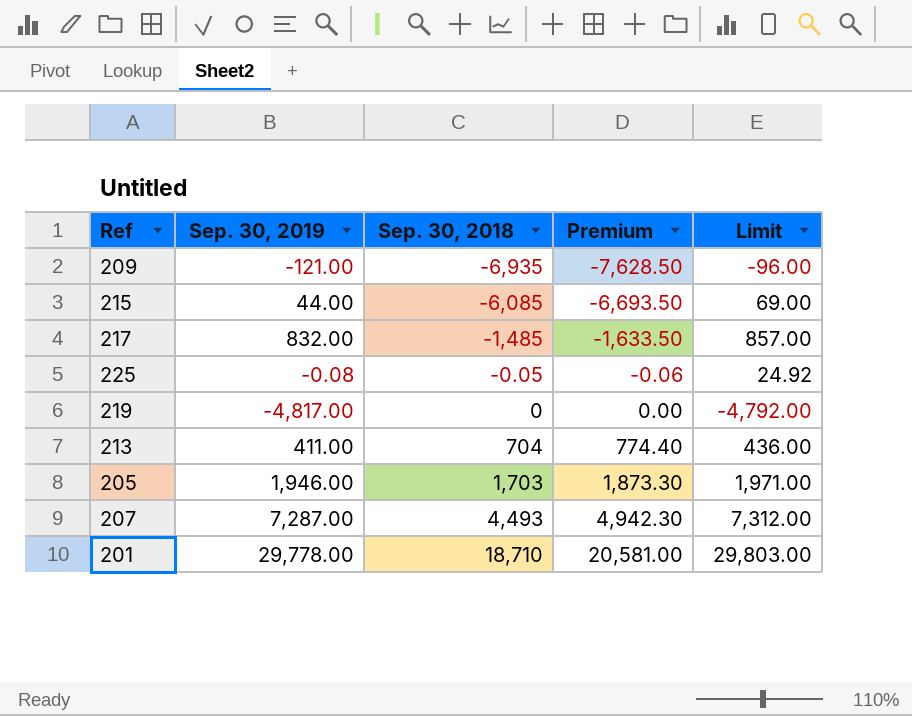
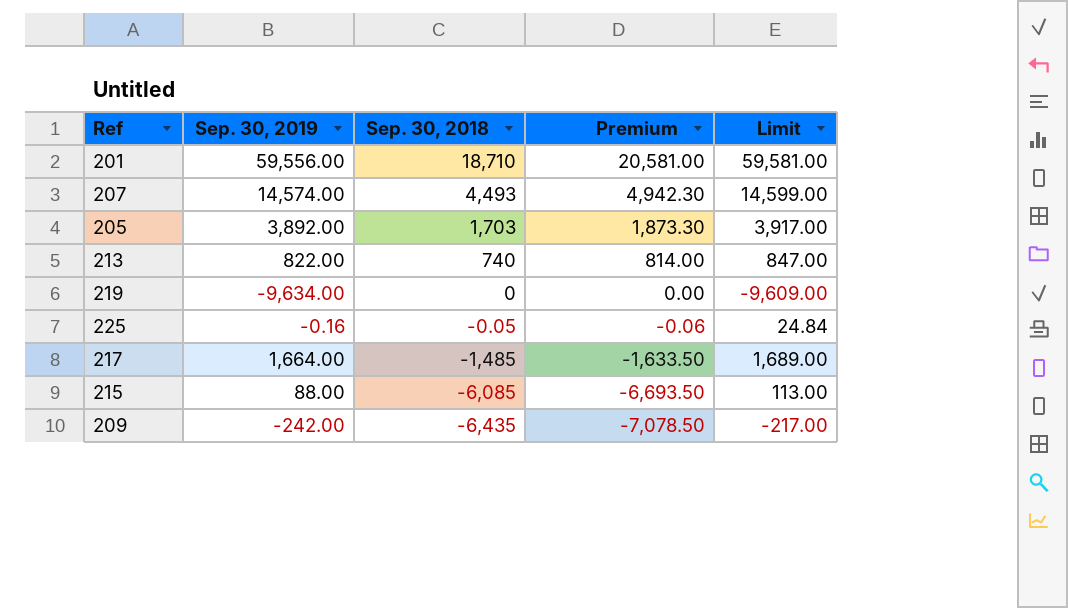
row order: Sep. 30, 2018 ascending -> Sep. 30, 2018 descending
201 | Sep. 30, 2019: 29,778.00 -> 59,556.00
201 | Limit: 29,803.00 -> 59,581.00
207 | Sep. 30, 2019: 7,287.00 -> 14,574.00
207 | Limit: 7,312.00 -> 14,599.00
205 | Sep. 30, 2019: 1,946.00 -> 3,892.00
205 | Limit: 1,971.00 -> 3,917.00
213 | Sep. 30, 2019: 411.00 -> 822.00
213 | Sep. 30, 2018: 704 -> 740
213 | Premium: 774.40 -> 814.00
213 | Limit: 436.00 -> 847.00
219 | Sep. 30, 2019: -4,817.00 -> -9,634.00
219 | Limit: -4,792.00 -> -9,609.00
225 | Sep. 30, 2019: -0.08 -> -0.16
225 | Limit: 24.92 -> 24.84
217 | Sep. 30, 2019: 832.00 -> 1,664.00
217 | Limit: 857.00 -> 1,689.00
215 | Sep. 30, 2019: 44.00 -> 88.00
215 | Limit: 69.00 -> 113.00
209 | Sep. 30, 2019: -121.00 -> -242.00
209 | Sep. 30, 2018: -6,935 -> -6,435
209 | Premium: -7,628.50 -> -7,078.50
209 | Limit: -96.00 -> -217.00

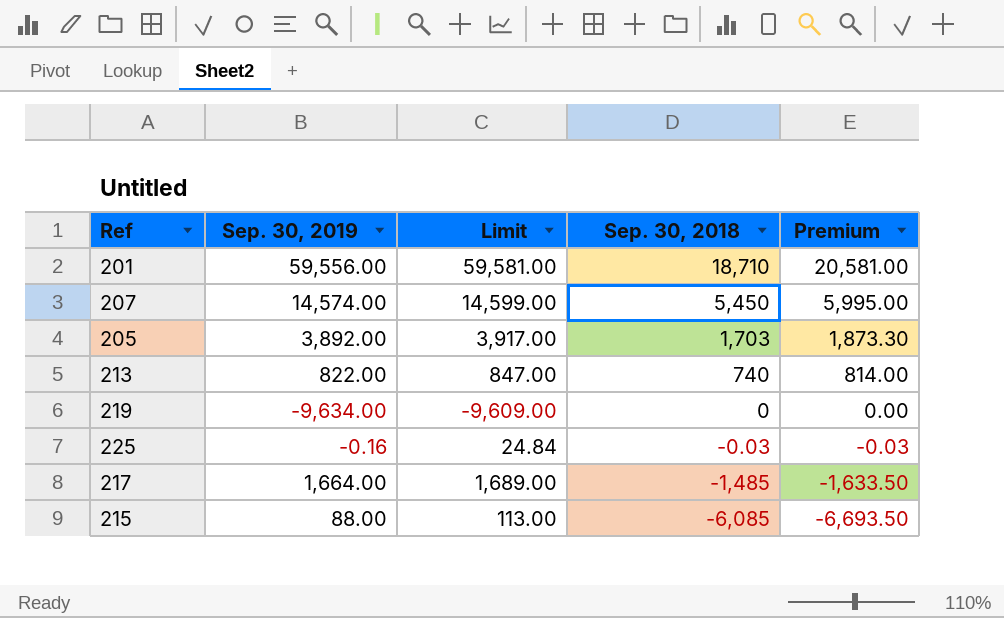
column Limit | position: 5 -> 3
row 209: -242.00 | -6,435 | -7,078.50 | -217.00 -> none
207 | Sep. 30, 2018: 4,493 -> 5,450
207 | Premium: 4,942.30 -> 5,995.00
225 | Sep. 30, 2018: -0.05 -> -0.03
225 | Premium: -0.06 -> -0.03

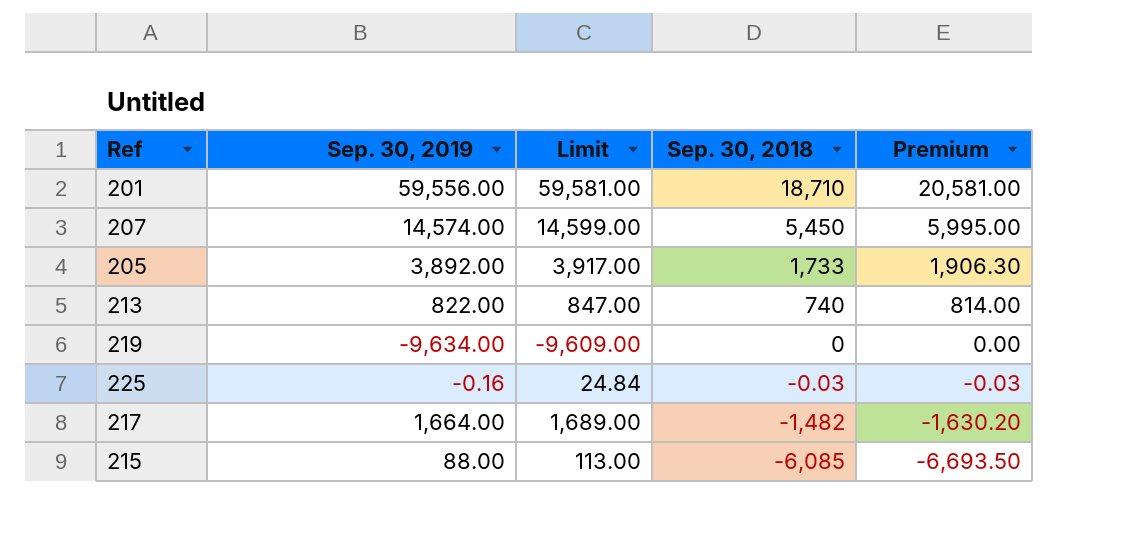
205 | Sep. 30, 2018: 1,703 -> 1,733
205 | Premium: 1,873.30 -> 1,906.30
217 | Sep. 30, 2018: -1,485 -> -1,482
217 | Premium: -1,633.50 -> -1,630.20

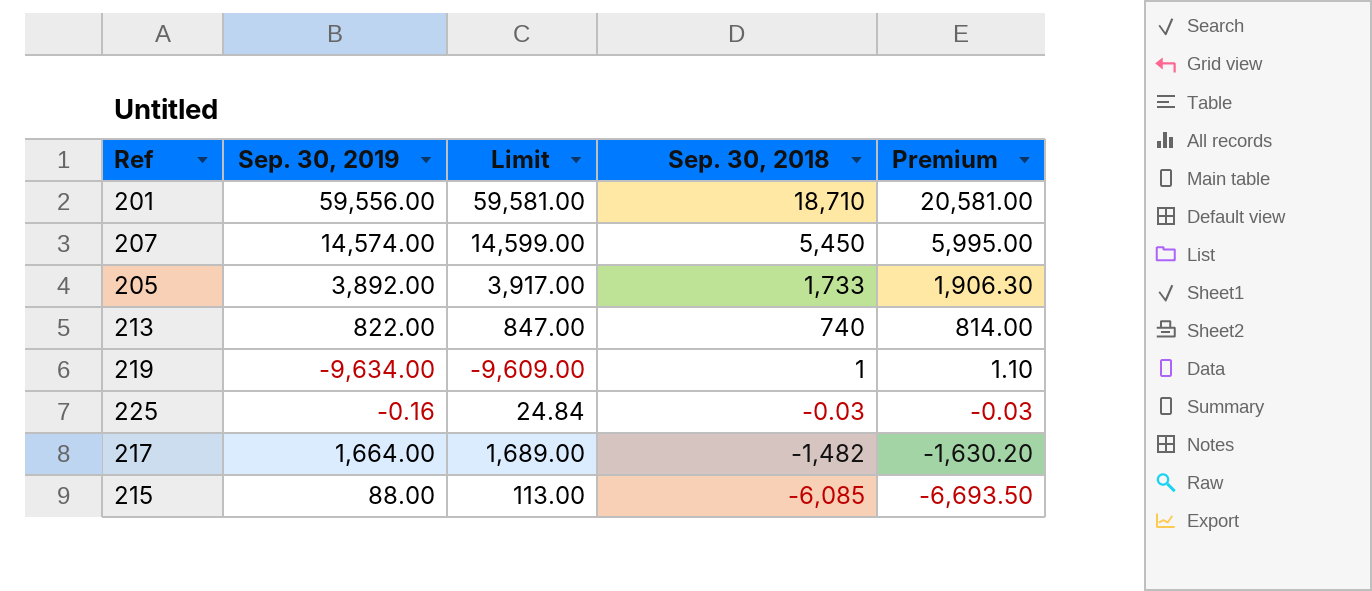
219 | Sep. 30, 2018: 0 -> 1
219 | Premium: 0.00 -> 1.10

